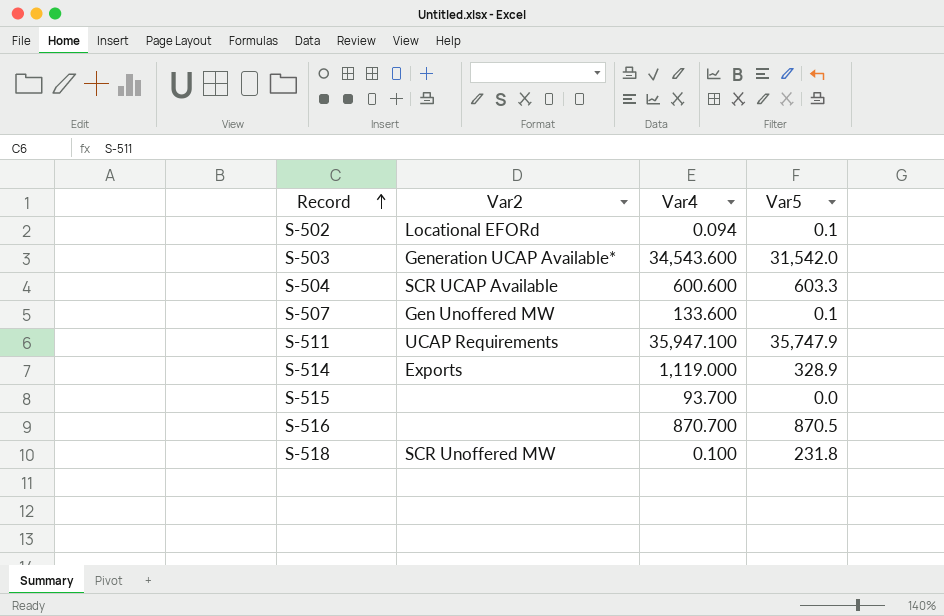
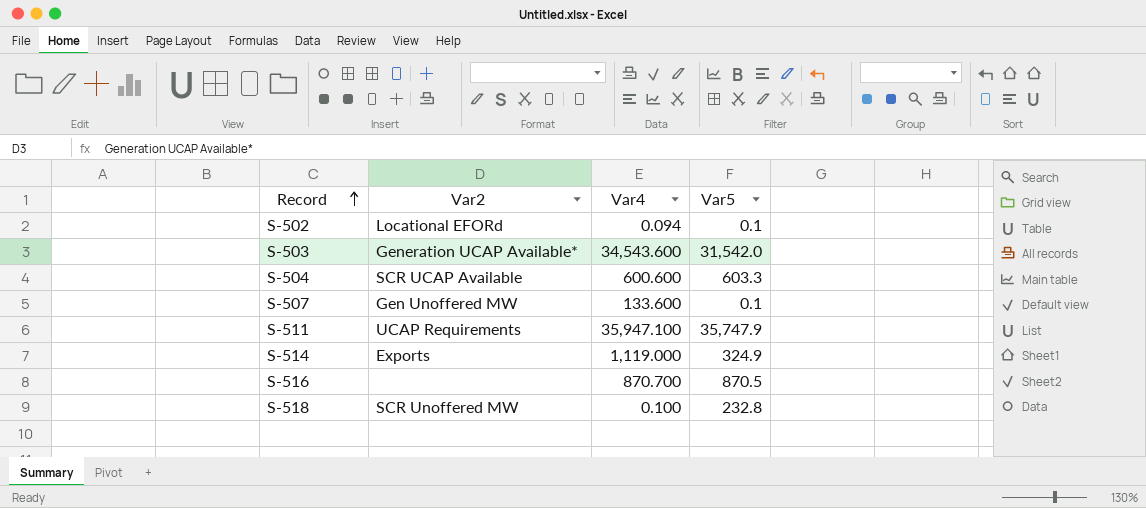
row S-515: none | 93.700 | 0.0 -> none
S-514 | Var5: 328.9 -> 324.9
S-518 | Var5: 231.8 -> 232.8

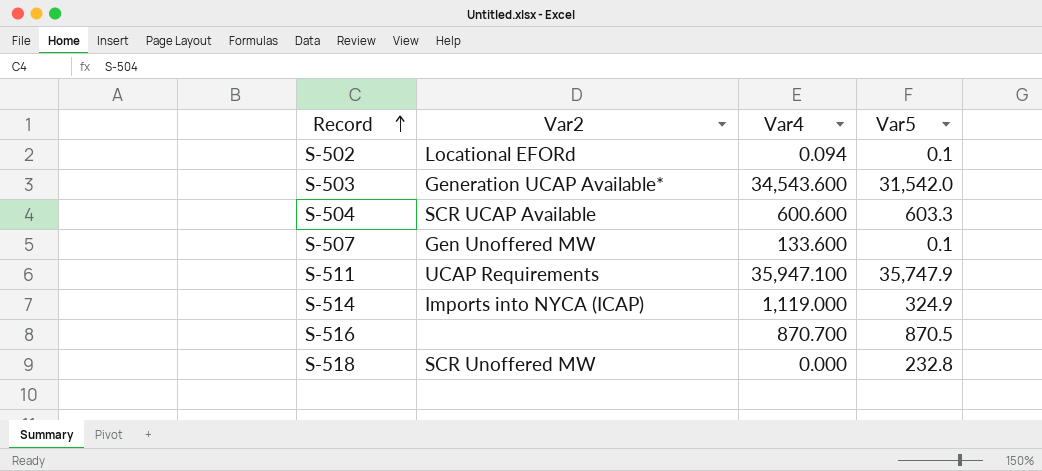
S-514 | Var2: Exports -> Imports into NYCA (ICAP)
S-518 | Var4: 0.100 -> 0.000

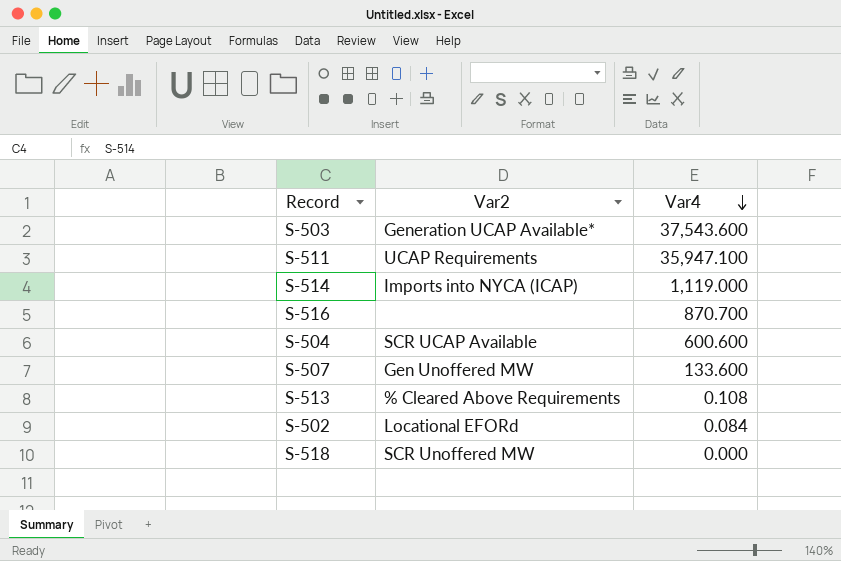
row order: Record ascending -> Var4 descending
column Var5 | position: 4 -> none
S-503 | Var4: 34,543.600 -> 37,543.600
row S-513: none -> % Cleared Above Requirements | 0.108
S-502 | Var4: 0.094 -> 0.084

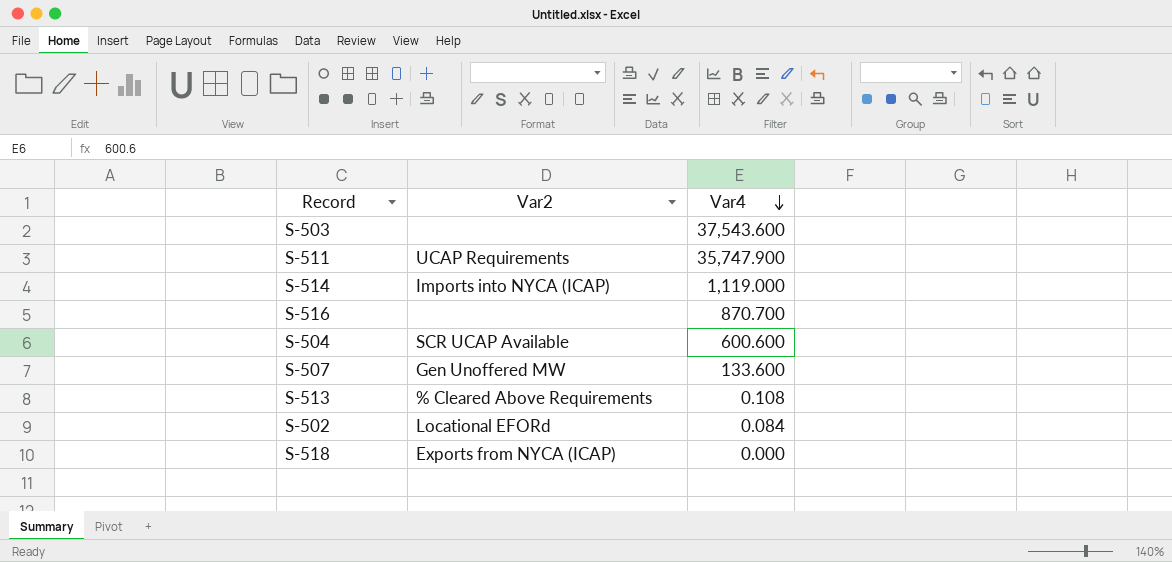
S-503 | Var2: Generation UCAP Available* -> none
S-511 | Var4: 35,947.100 -> 35,747.900
S-518 | Var2: SCR Unoffered MW -> Exports from NYCA (ICAP)

